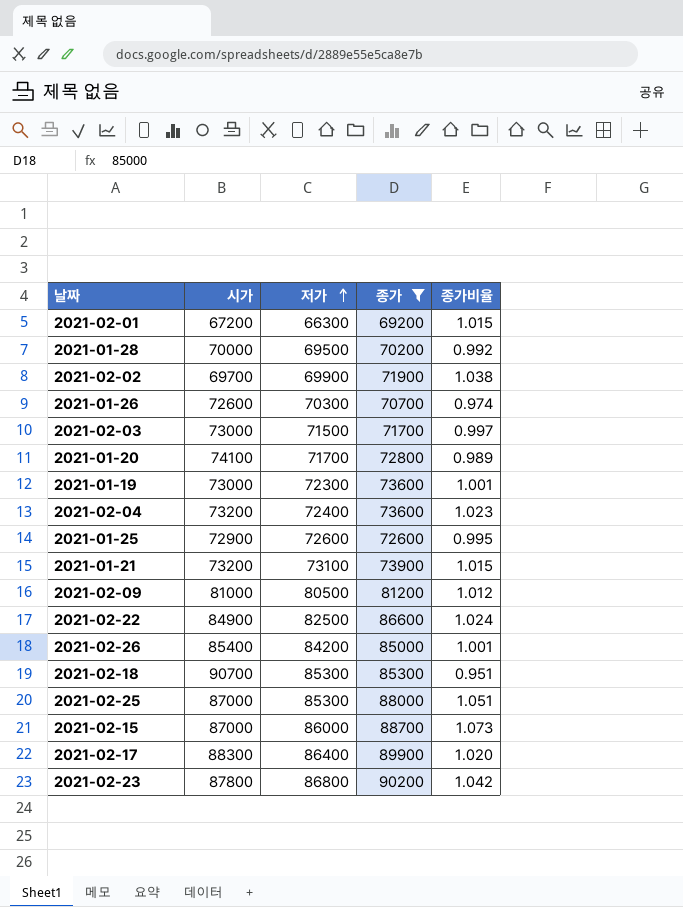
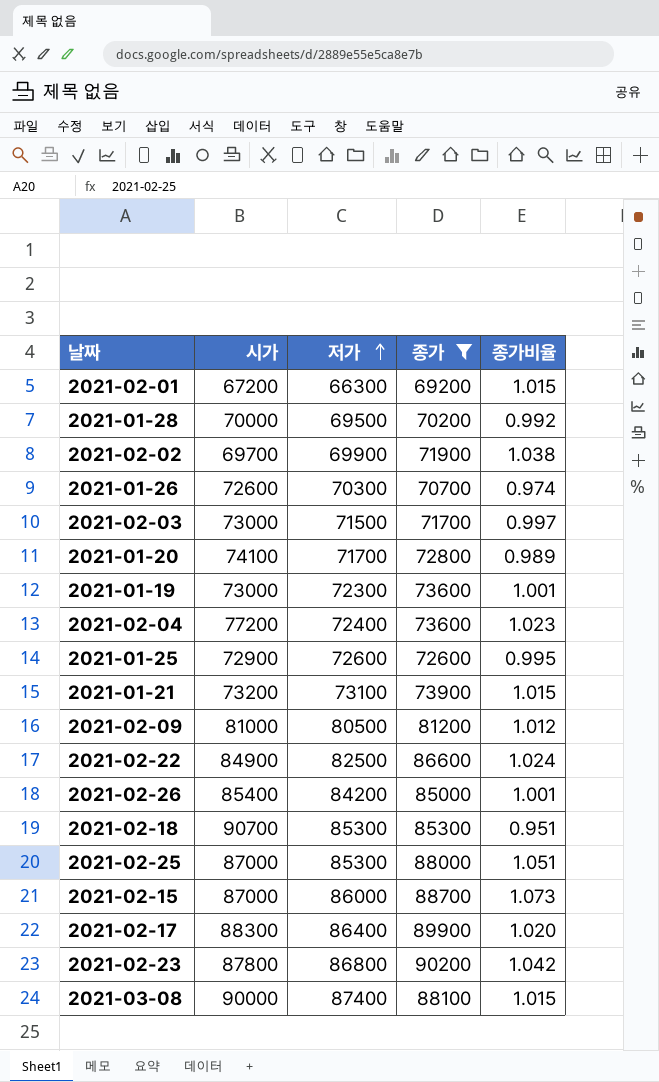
2021-02-04 | 시가: 73200 -> 77200
row 2021-03-08: none -> 90000 | 87400 | 88100 | 1.015

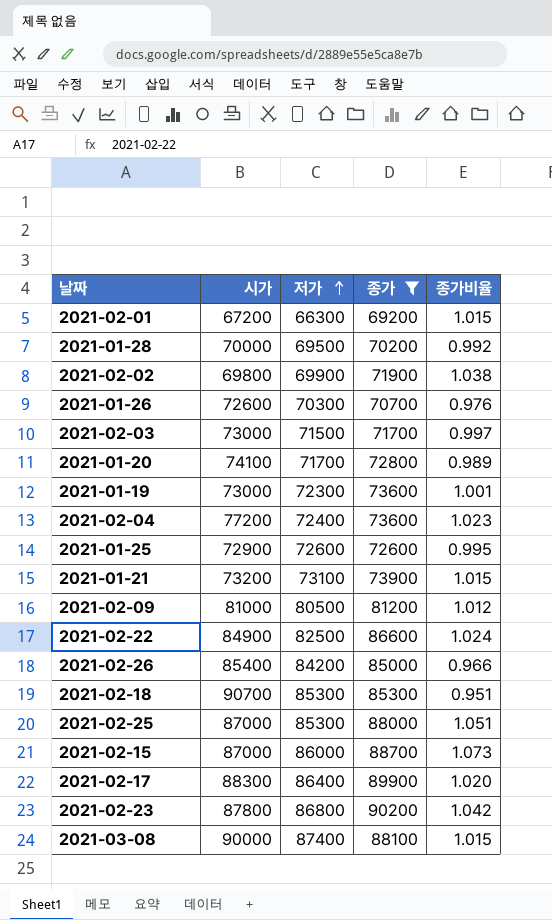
2021-02-02 | 시가: 69700 -> 69800
2021-01-26 | 종가비율: 0.974 -> 0.976
2021-02-26 | 종가비율: 1.001 -> 0.966

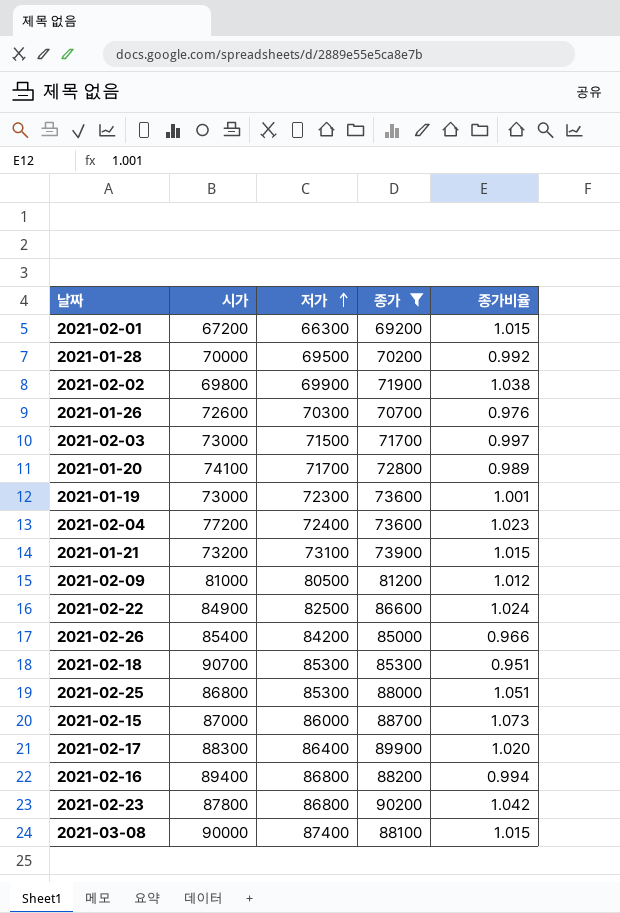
row 2021-01-25: 72900 | 72600 | 72600 | 0.995 -> none
2021-02-25 | 시가: 87000 -> 86800
row 2021-02-16: none -> 89400 | 86800 | 88200 | 0.994

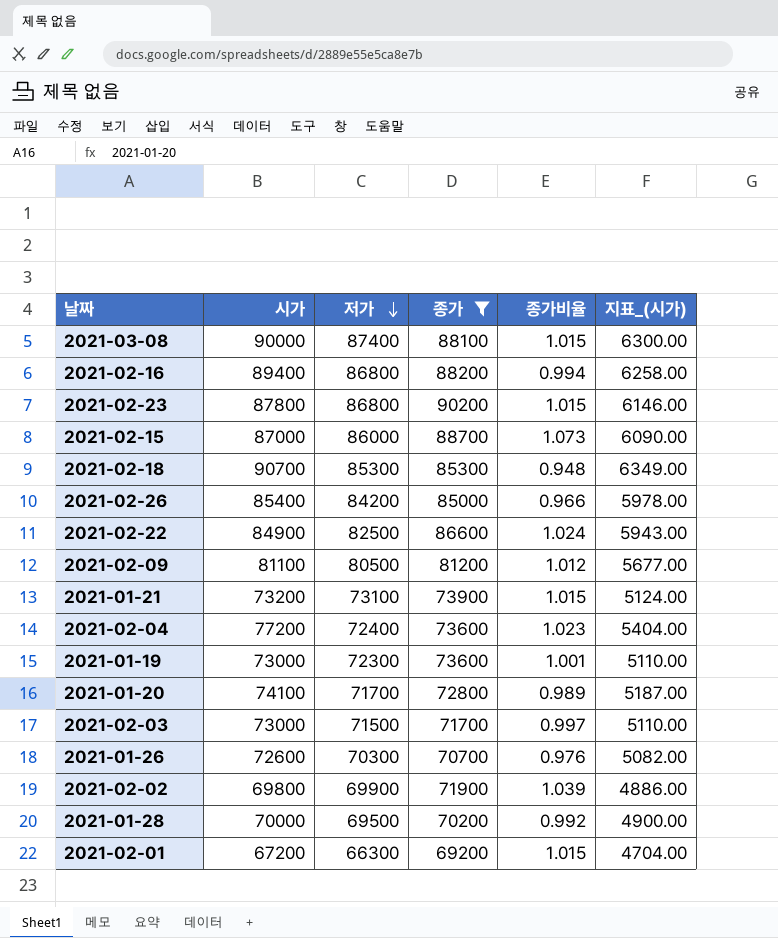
row order: 저가 ascending -> 저가 descending
column 지표_(시가) | formula: none -> [시가] * 0.07
row 2021-02-25: 86800 | 85300 | 88000 | 1.051 -> none
row 2021-02-17: 88300 | 86400 | 89900 | 1.020 -> none
2021-02-23 | 종가비율: 1.042 -> 1.015
2021-02-18 | 종가비율: 0.951 -> 0.948
2021-02-09 | 시가: 81000 -> 81100
2021-02-02 | 종가비율: 1.038 -> 1.039

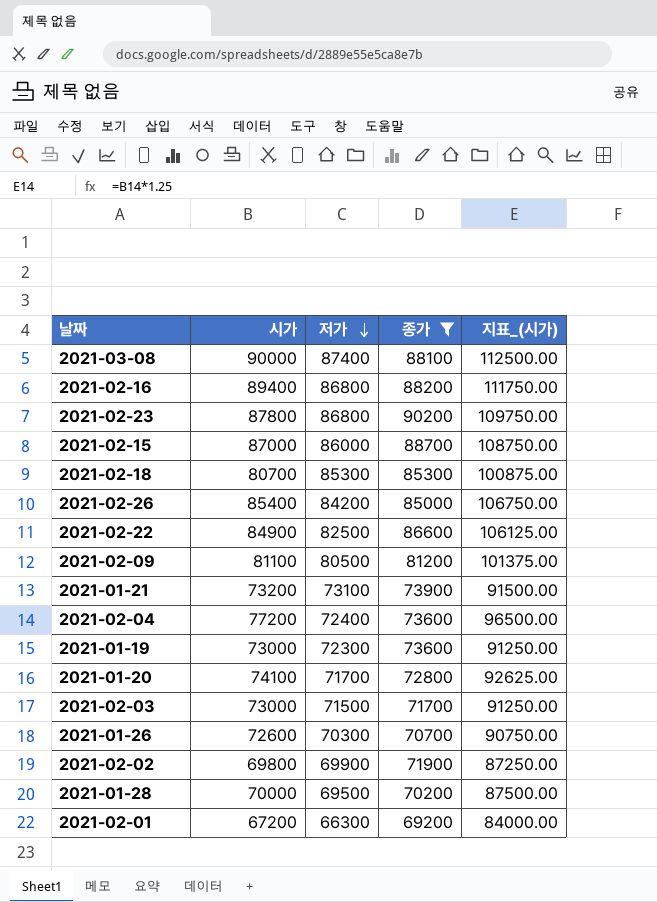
column 종가비율 | position: 5 -> none
column 지표_(시가) | formula: [시가] * 0.07 -> [시가] * 1.25
2021-02-18 | 시가: 90700 -> 80700

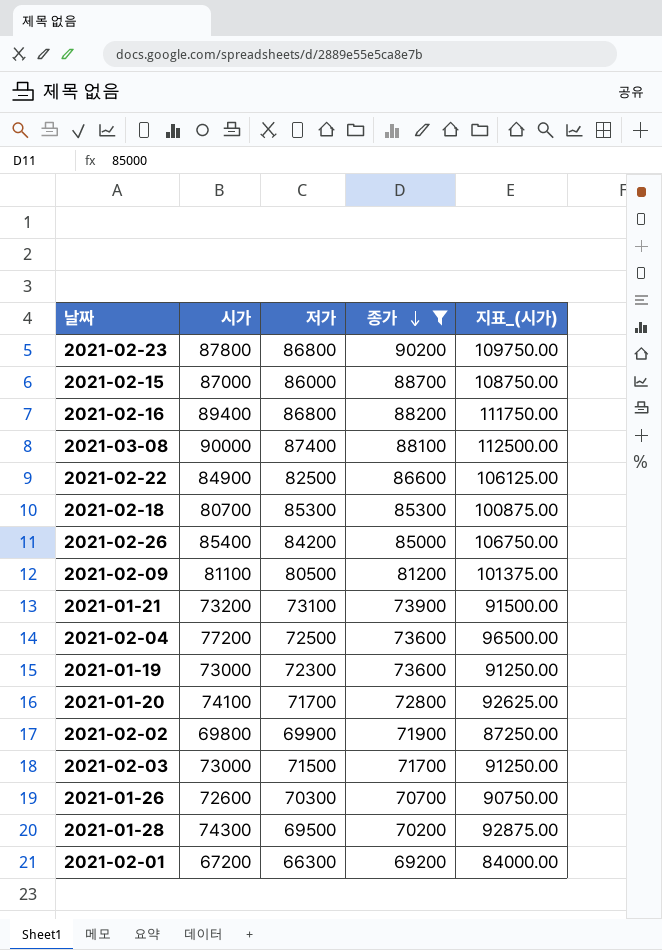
row order: 저가 descending -> 종가 descending
2021-02-04 | 저가: 72400 -> 72500
2021-01-28 | 시가: 70000 -> 74300
2021-01-28 | 지표_(시가): 87500.00 -> 92875.00

